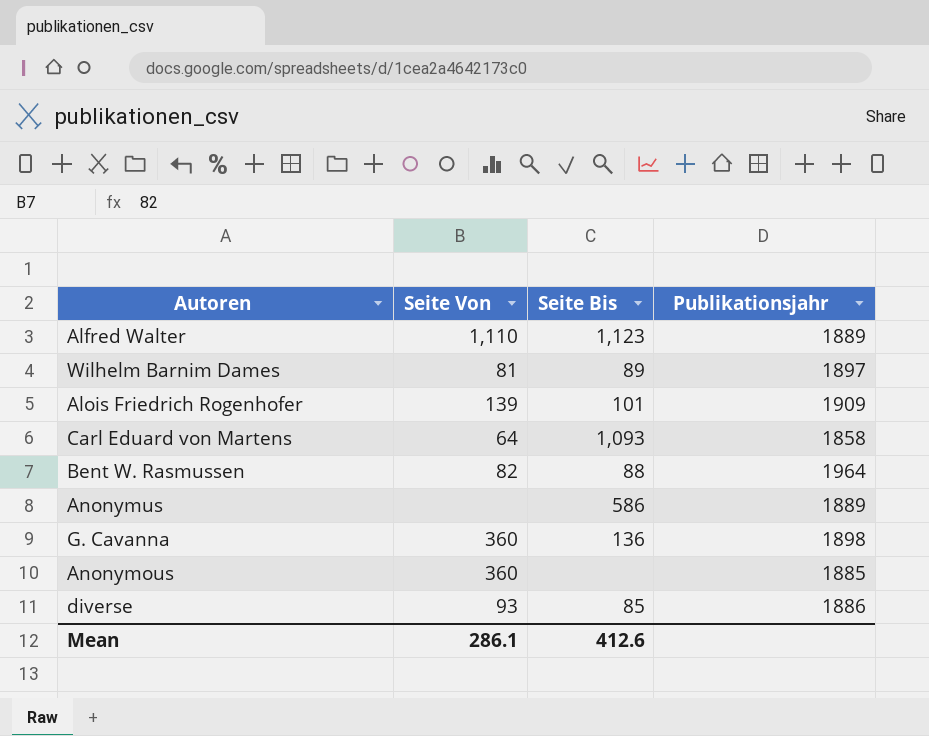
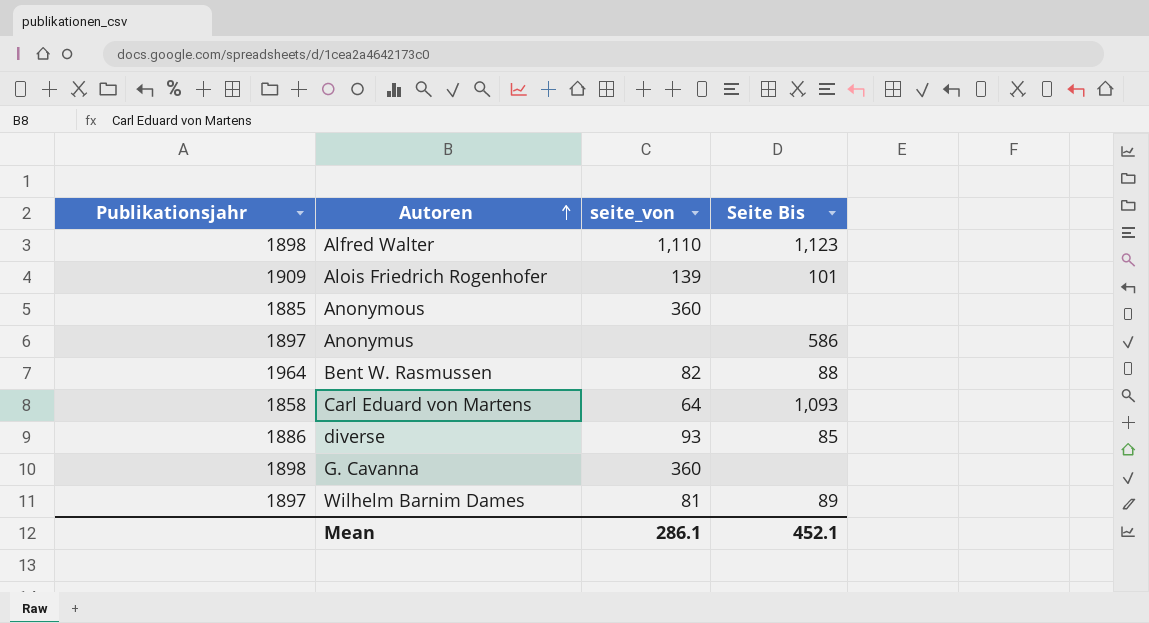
row order: none -> Autoren ascending
column Publikationsjahr | position: 4 -> 1
column name: Seite Von -> seite_von
Alfred Walter | Publikationsjahr: 1889 -> 1898
Anonymus | Publikationsjahr: 1889 -> 1897
G. Cavanna | Seite Bis: 136 -> none
Mean | Seite Bis: 412.6 -> 452.1

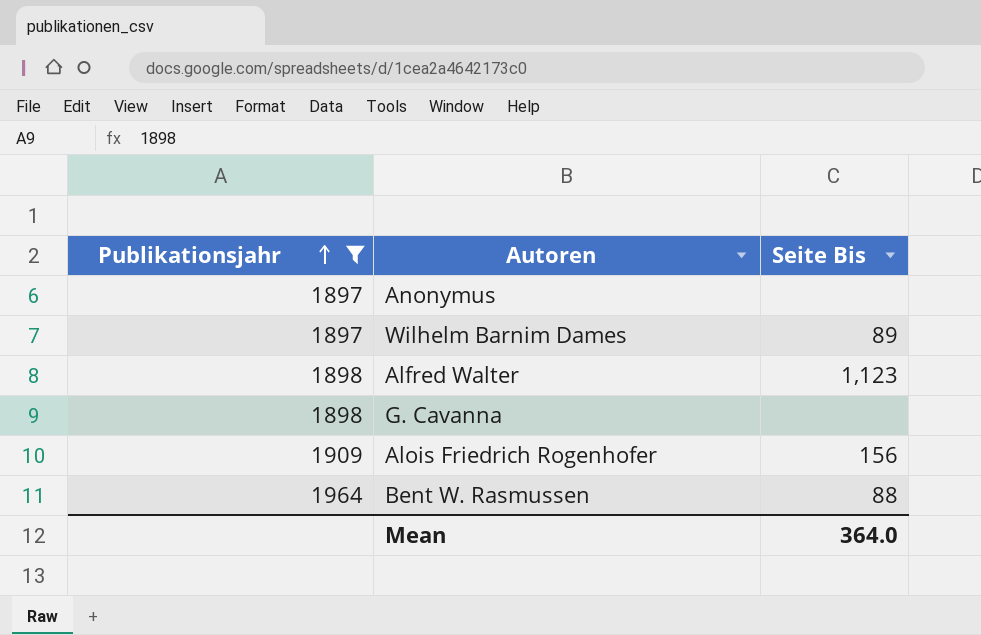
filter: none -> Publikationsjahr >= 1897
row order: Autoren ascending -> Publikationsjahr ascending
column seite_von | position: 3 -> none
Anonymus | Seite Bis: 586 -> none
Alois Friedrich Rogenhofer | Seite Bis: 101 -> 156
Mean | Seite Bis: 452.1 -> 364.0

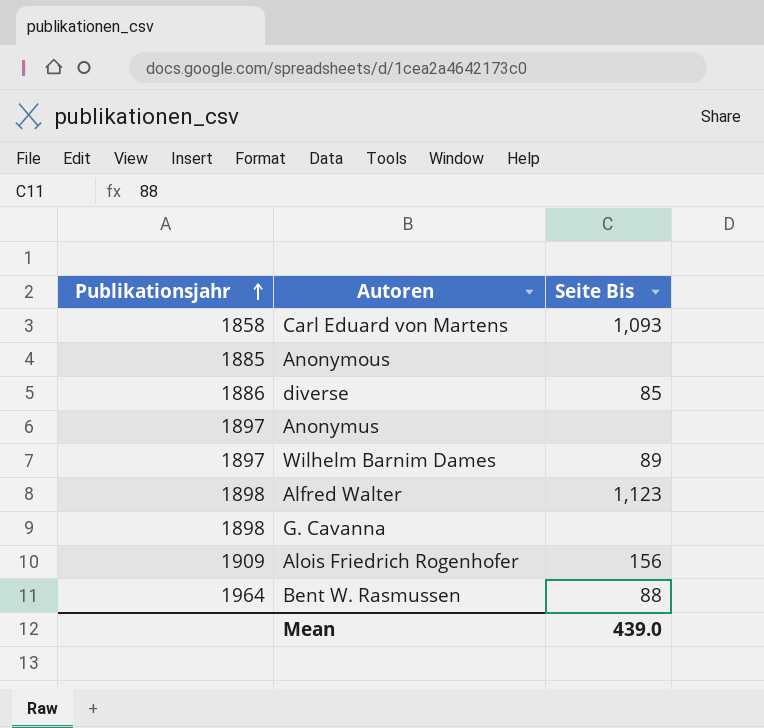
filter: Publikationsjahr >= 1897 -> none
Mean | Seite Bis: 364.0 -> 439.0

